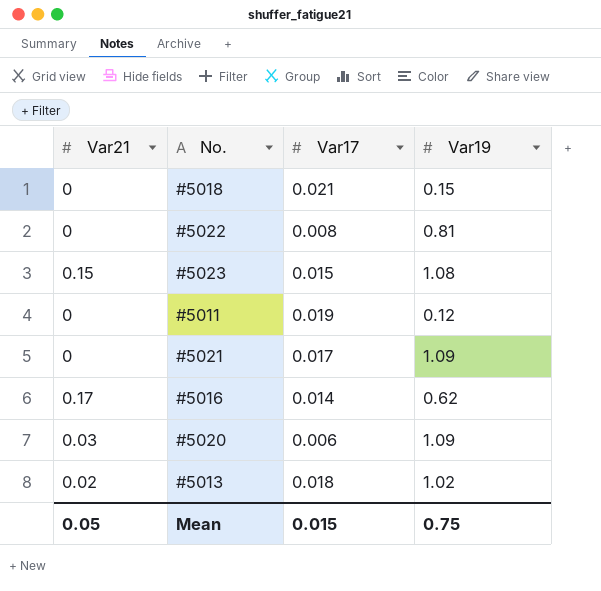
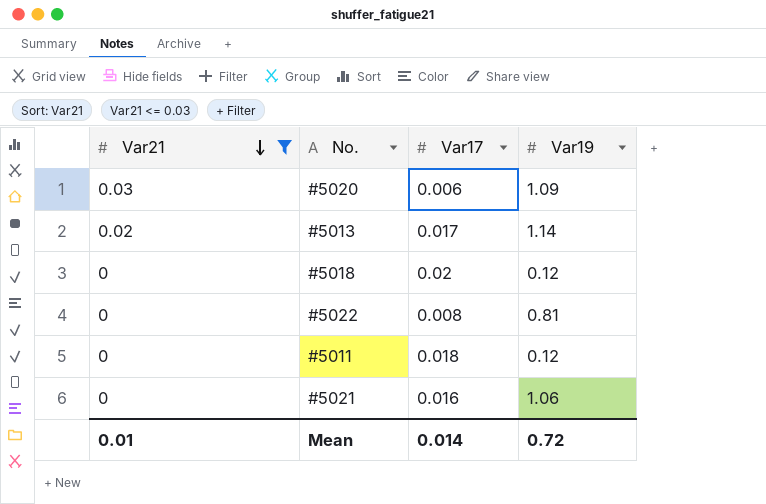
filter: none -> Var21 <= 0.03
row order: none -> Var21 descending
#5013 | Var17: 0.018 -> 0.017
#5013 | Var19: 1.02 -> 1.14
#5018 | Var17: 0.021 -> 0.02
#5018 | Var19: 0.15 -> 0.12
#5011 | Var17: 0.019 -> 0.018
#5021 | Var17: 0.017 -> 0.016
#5021 | Var19: 1.09 -> 1.06
Mean | Var21: 0.05 -> 0.01
Mean | Var17: 0.015 -> 0.014
Mean | Var19: 0.75 -> 0.72

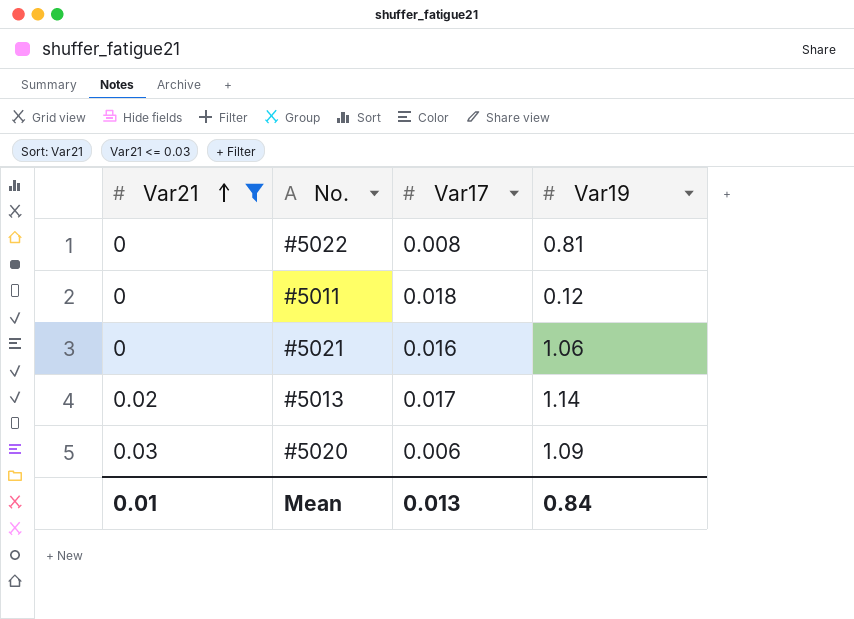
row order: Var21 descending -> Var21 ascending
row #5018: 0 | 0.02 | 0.12 -> none
Mean | Var17: 0.014 -> 0.013
Mean | Var19: 0.72 -> 0.84

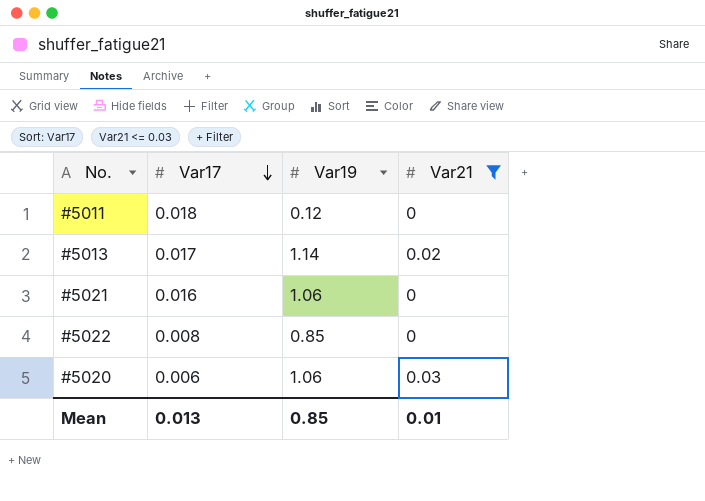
row order: Var21 ascending -> Var17 descending
column Var21 | position: 1 -> 4
#5022 | Var19: 0.81 -> 0.85
#5020 | Var19: 1.09 -> 1.06
Mean | Var19: 0.84 -> 0.85

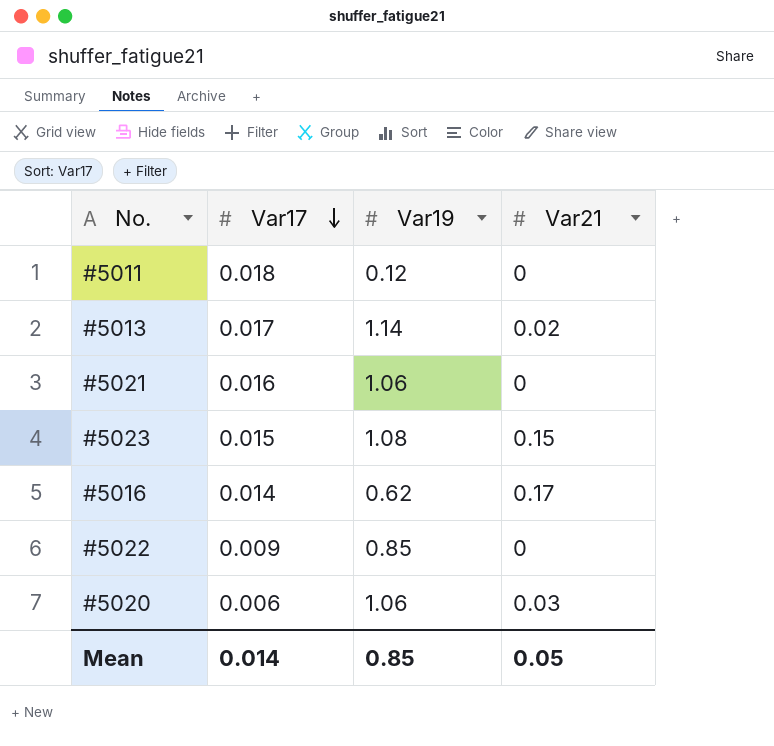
filter: Var21 <= 0.03 -> none
#5022 | Var17: 0.008 -> 0.009
Mean | Var17: 0.013 -> 0.014
Mean | Var21: 0.01 -> 0.05

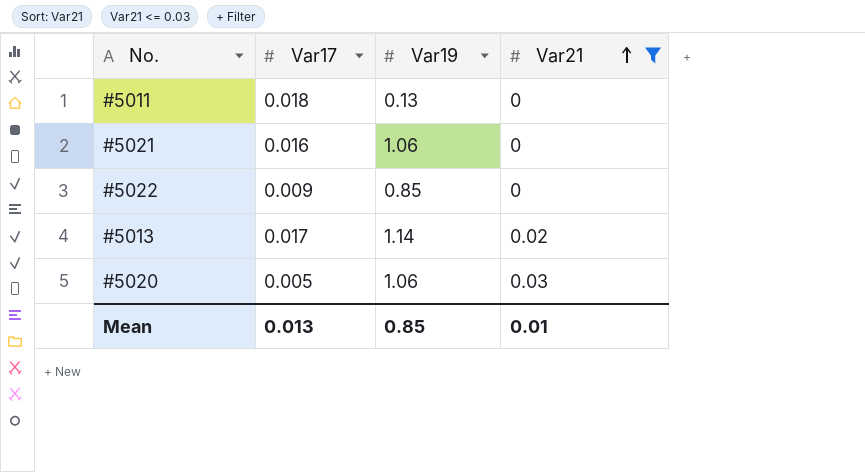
filter: none -> Var21 <= 0.03
row order: Var17 descending -> Var21 ascending
#5011 | Var19: 0.12 -> 0.13
#5020 | Var17: 0.006 -> 0.005
Mean | Var17: 0.014 -> 0.013
Mean | Var21: 0.05 -> 0.01

